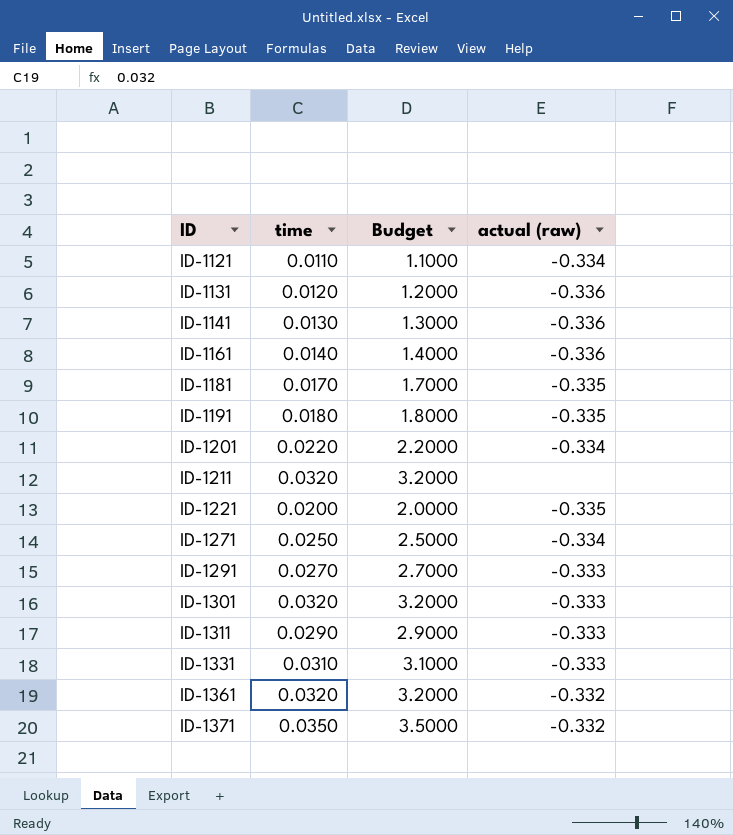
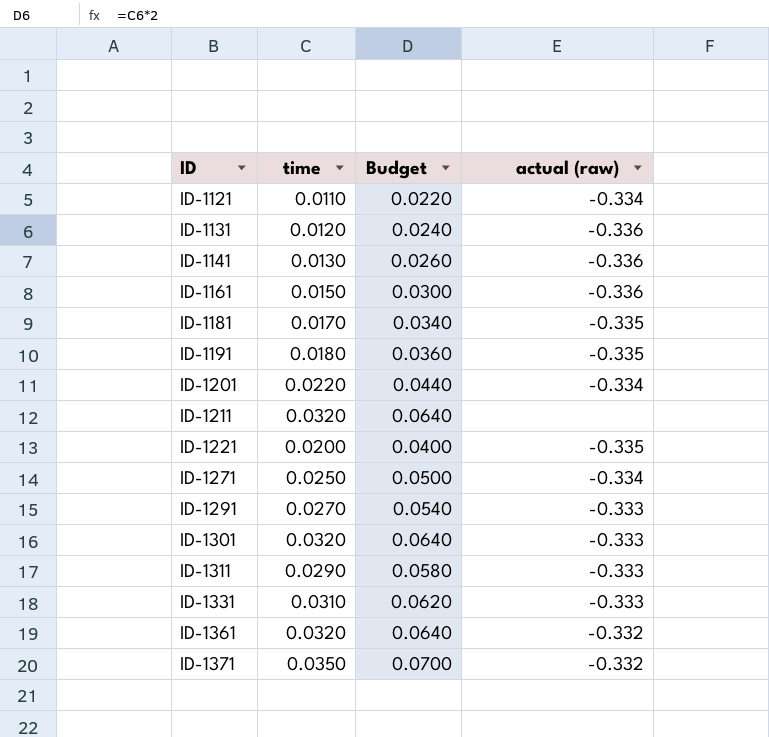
column Budget | formula: [time] * 100 -> [time] * 2
ID-1161 | time: 0.0140 -> 0.0150

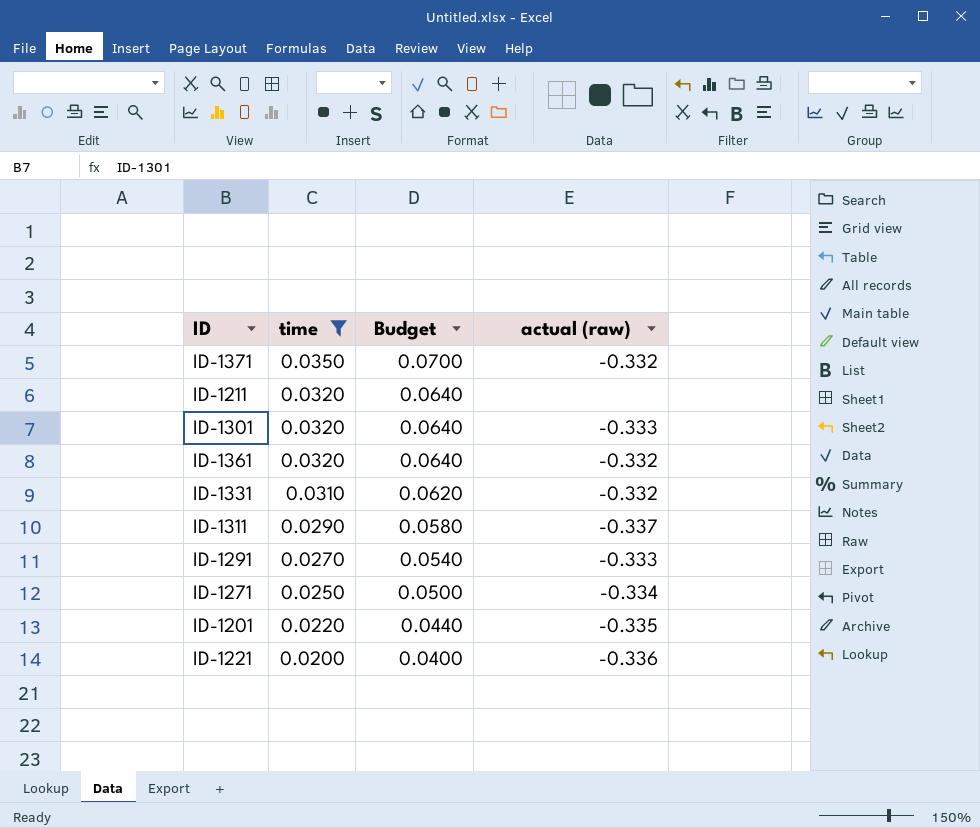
filter: none -> time >= 0.0200
row order: ID ascending -> time descending
ID-1331 | actual (raw): -0.333 -> -0.332
ID-1311 | actual (raw): -0.333 -> -0.337
ID-1201 | actual (raw): -0.334 -> -0.335
ID-1221 | actual (raw): -0.335 -> -0.336

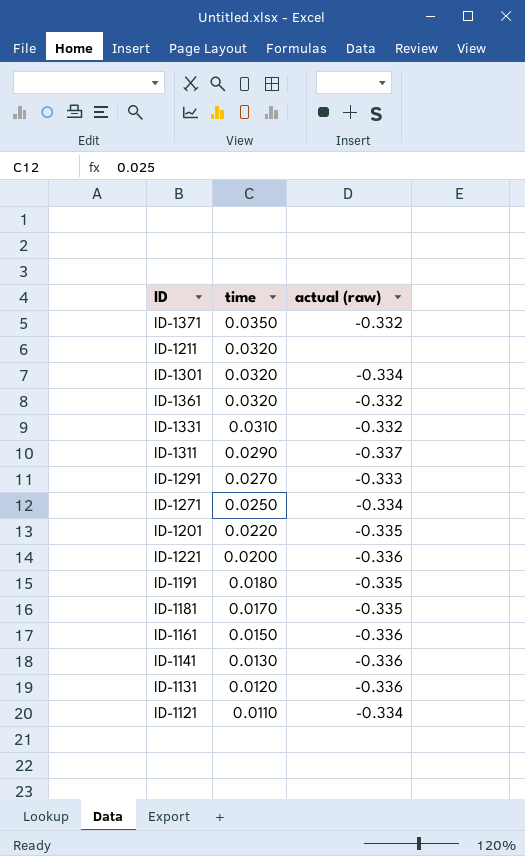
filter: time >= 0.0200 -> none
column Budget | formula: [time] * 2 -> none
ID-1301 | actual (raw): -0.333 -> -0.334

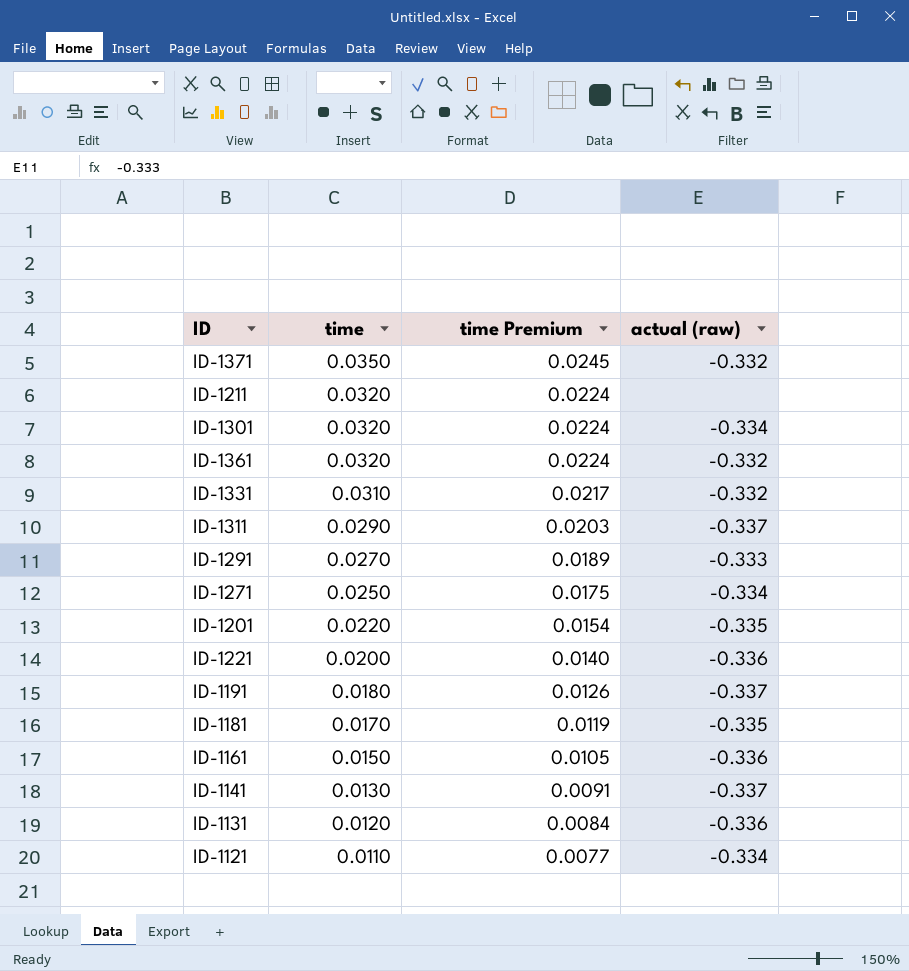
column time Premium | formula: none -> [time] * 0.7
ID-1191 | actual (raw): -0.335 -> -0.337
ID-1141 | actual (raw): -0.336 -> -0.337

